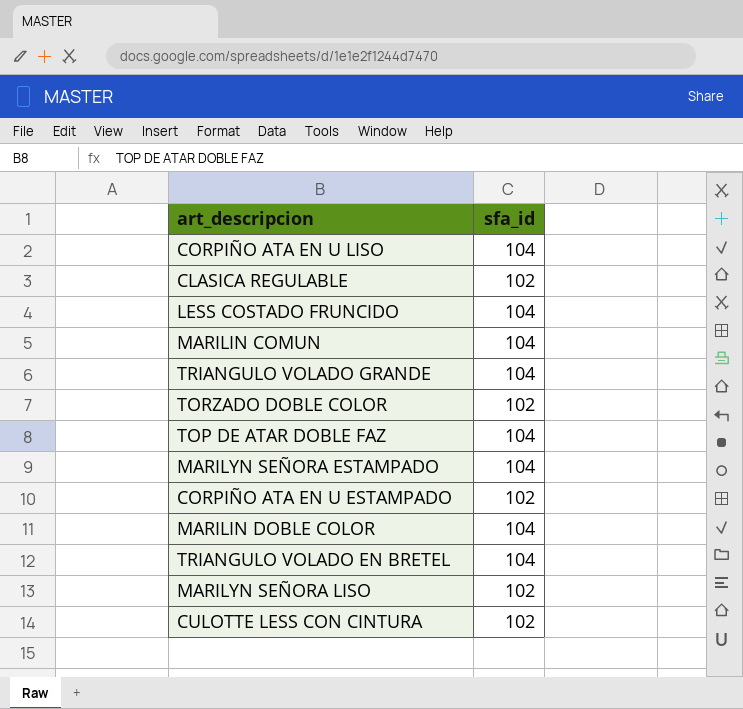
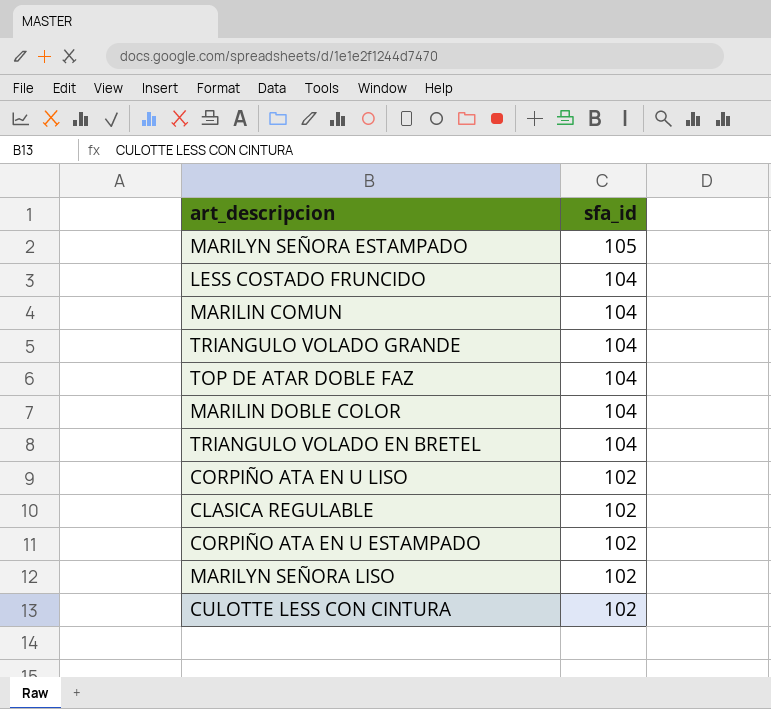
row order: none -> sfa_id descending
row TORZADO DOBLE COLOR: 102 -> none
MARILYN SEÑORA ESTAMPADO | sfa_id: 104 -> 105
CORPIÑO ATA EN U LISO | sfa_id: 104 -> 102

